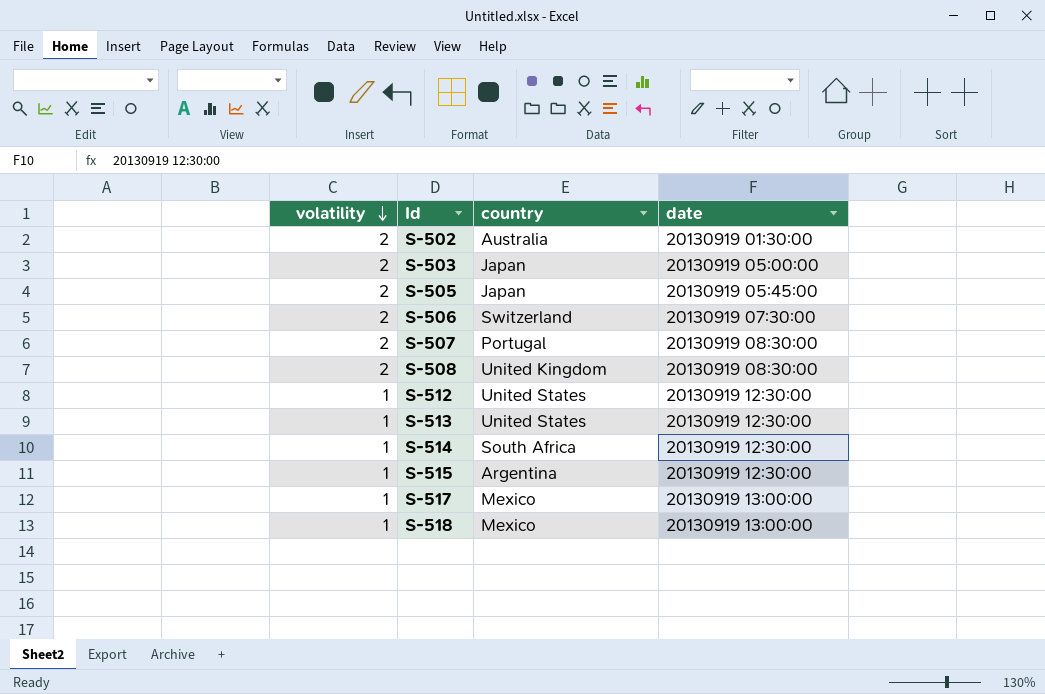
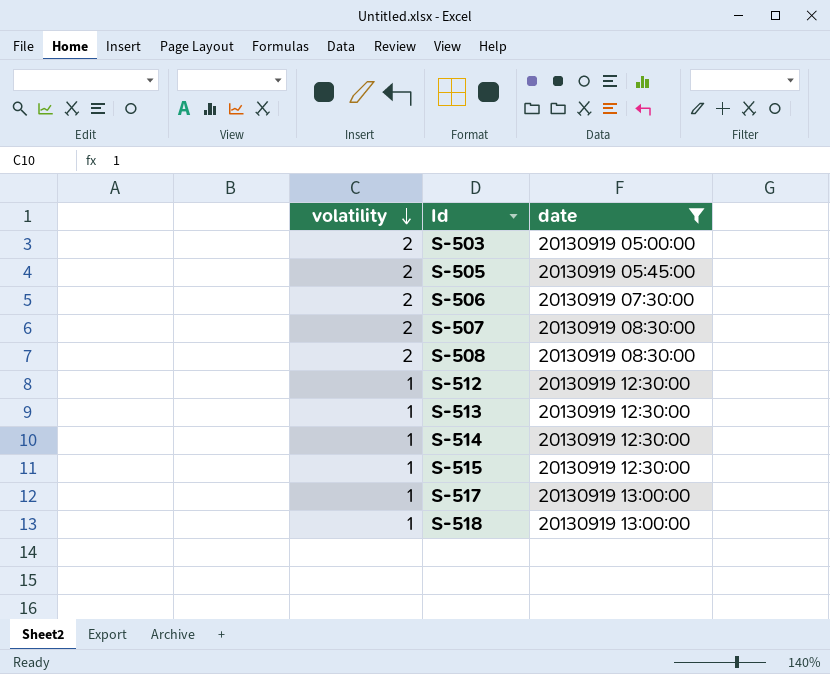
filter: none -> date != 20130919 01:30:00
column country | position: 3 -> none

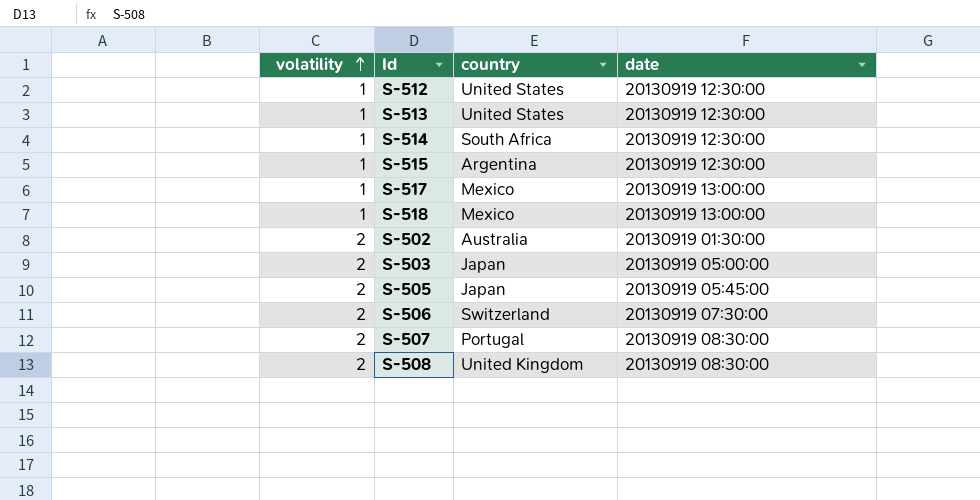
filter: date != 20130919 01:30:00 -> none
row order: volatility descending -> volatility ascending
column country | position: none -> 3

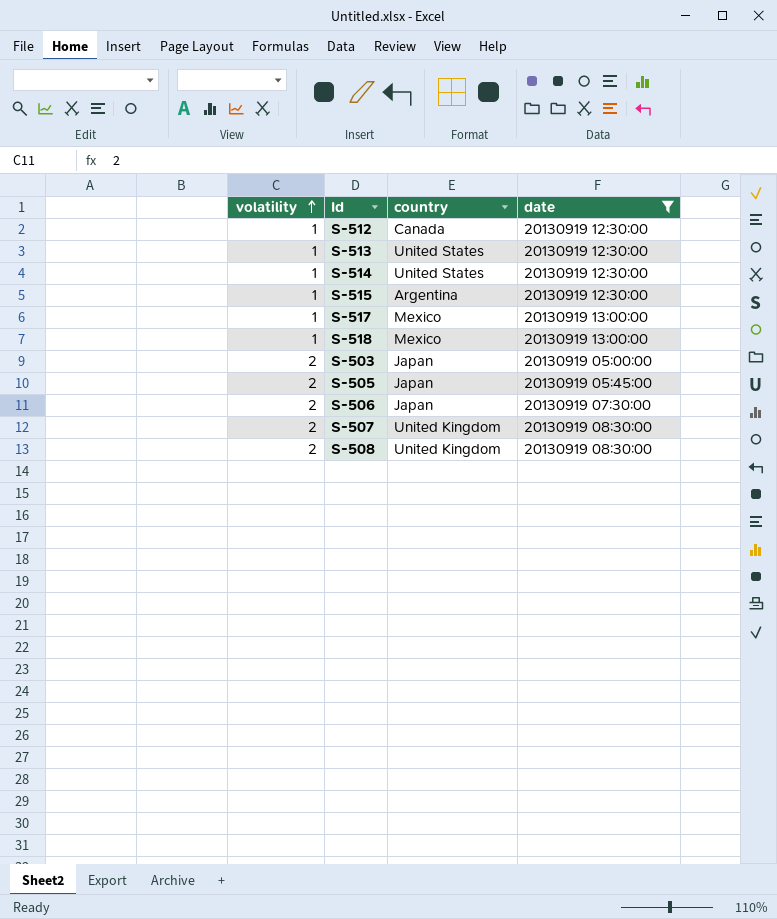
filter: none -> date != 20130919 01:30:00
S-512 | country: United States -> Canada
S-514 | country: South Africa -> United States
S-506 | country: Switzerland -> Japan
S-507 | country: Portugal -> United Kingdom

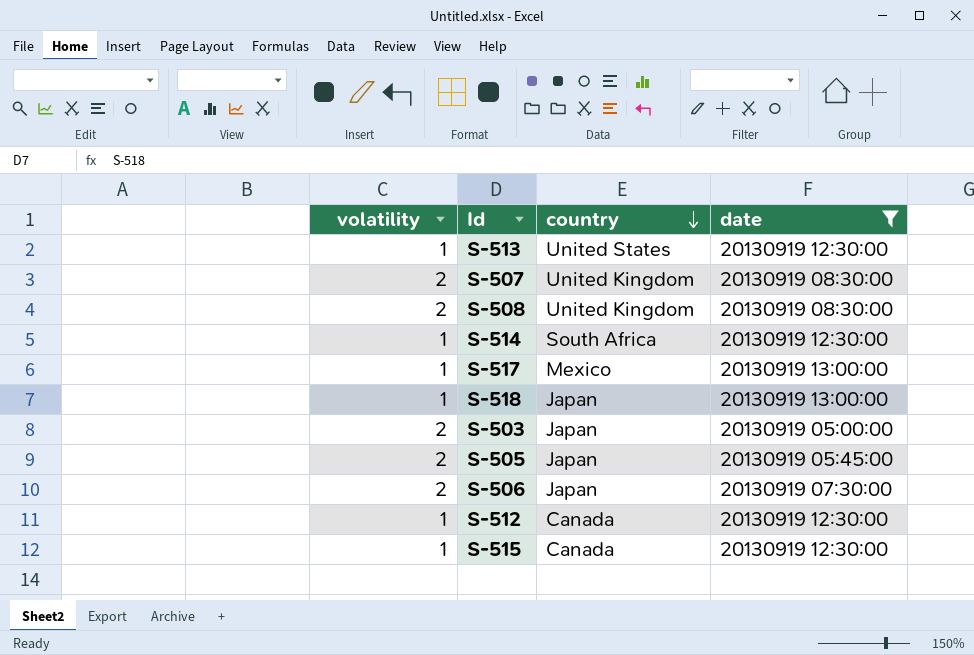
row order: volatility ascending -> country descending
S-514 | country: United States -> South Africa
S-518 | country: Mexico -> Japan
S-515 | country: Argentina -> Canada

